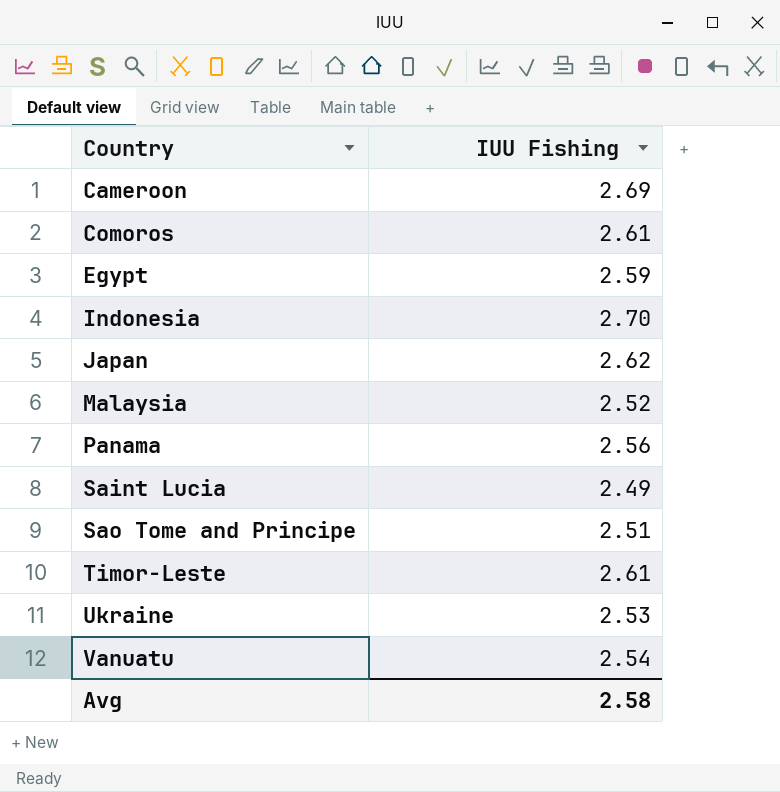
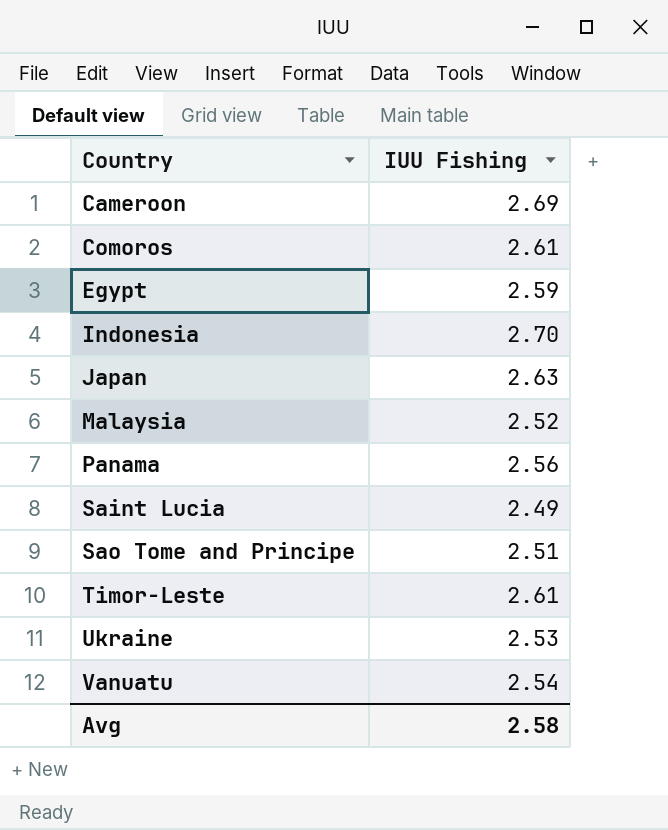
Japan | IUU Fishing: 2.62 -> 2.63

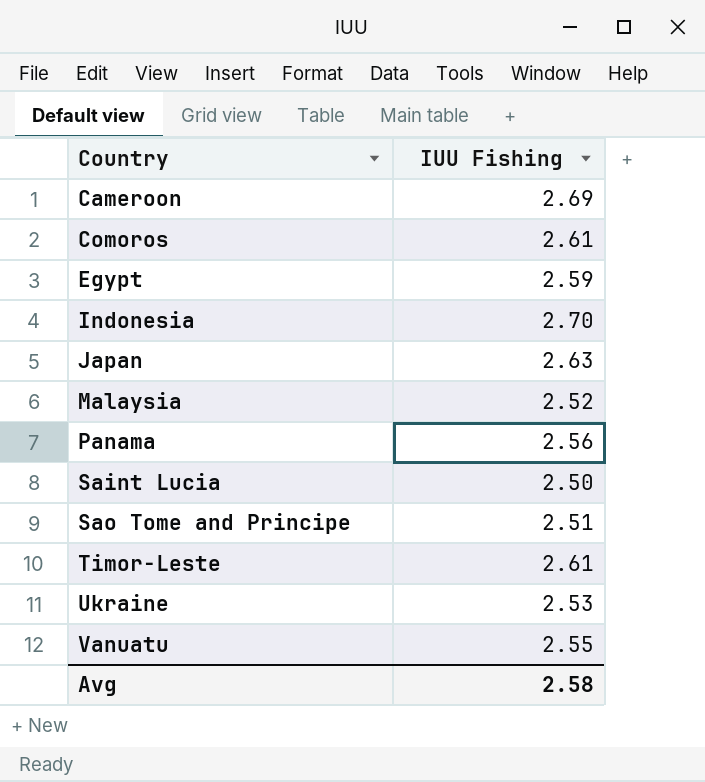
Saint Lucia | IUU Fishing: 2.49 -> 2.50
Vanuatu | IUU Fishing: 2.54 -> 2.55

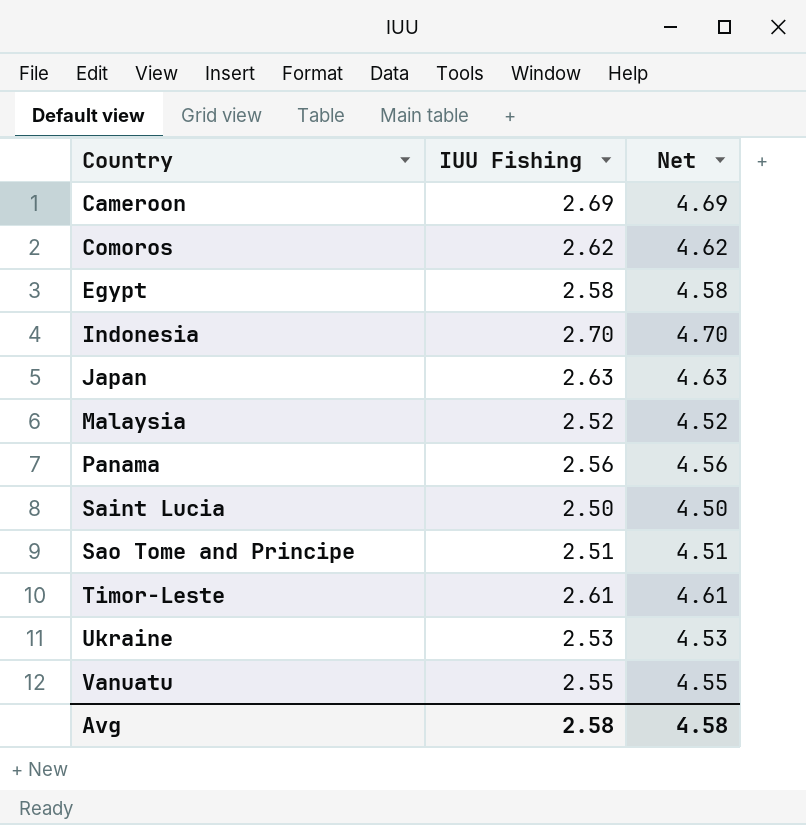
column Net | formula: none -> [IUU Fishing] + 2
Comoros | IUU Fishing: 2.61 -> 2.62
Egypt | IUU Fishing: 2.59 -> 2.58

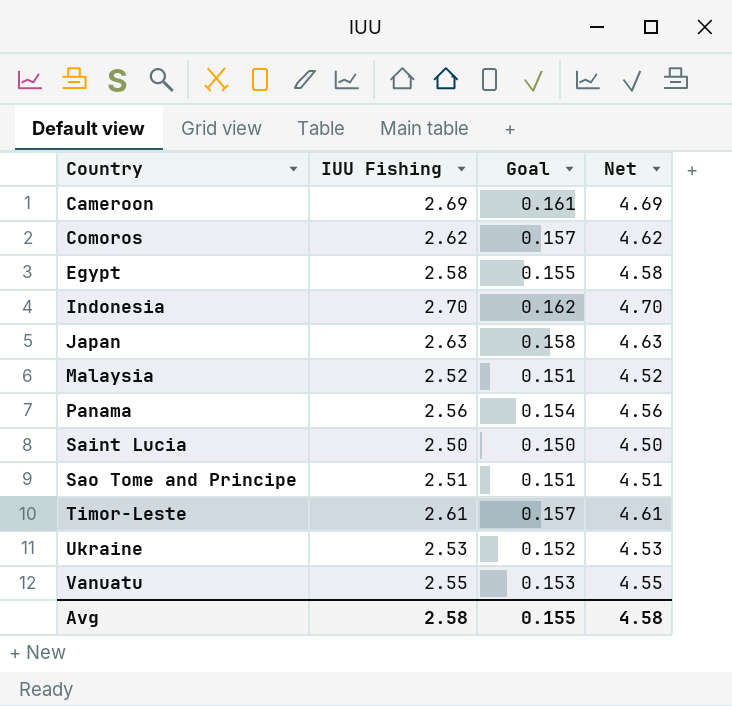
column Goal | formula: none -> [IUU Fishing] * 0.06

